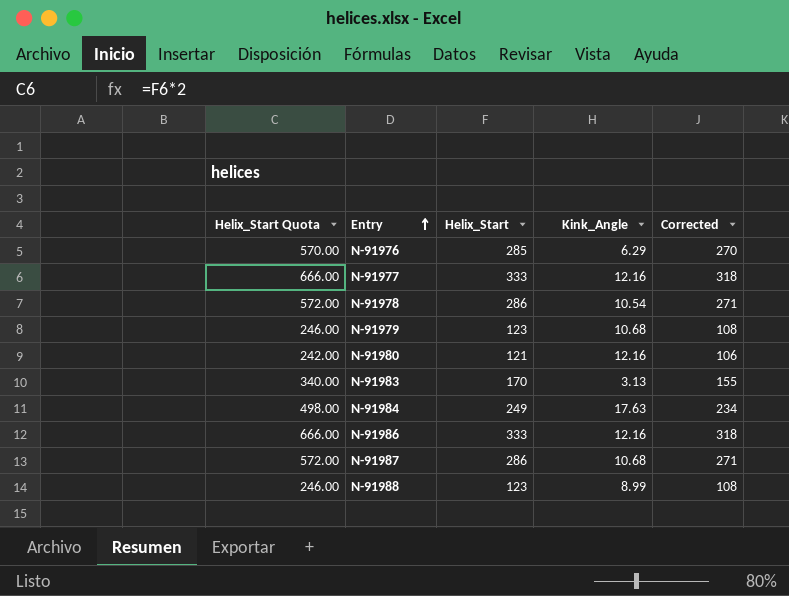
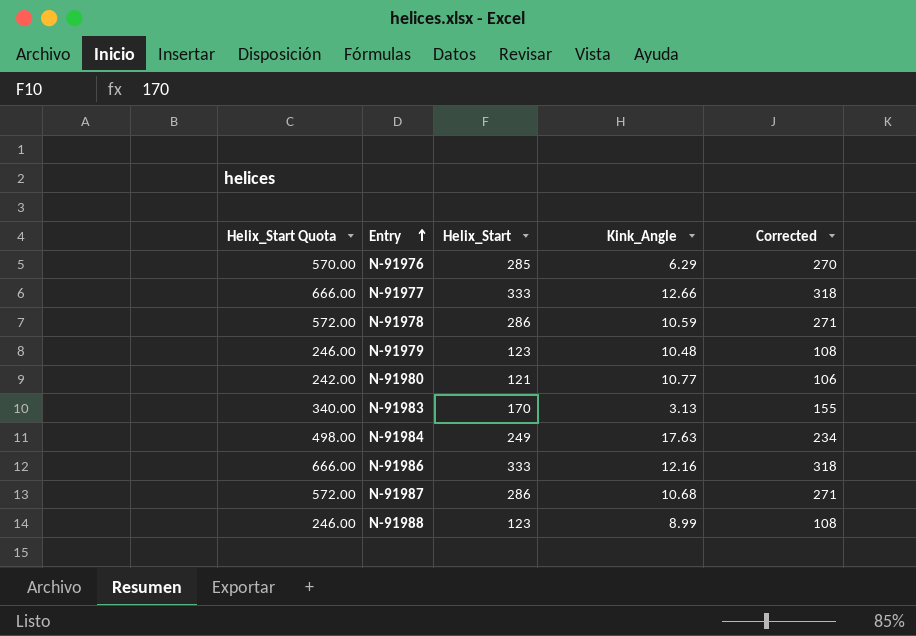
N-91977 | Kink_Angle: 12.16 -> 12.66
N-91978 | Kink_Angle: 10.54 -> 10.59
N-91979 | Kink_Angle: 10.68 -> 10.48
N-91980 | Kink_Angle: 12.16 -> 10.77

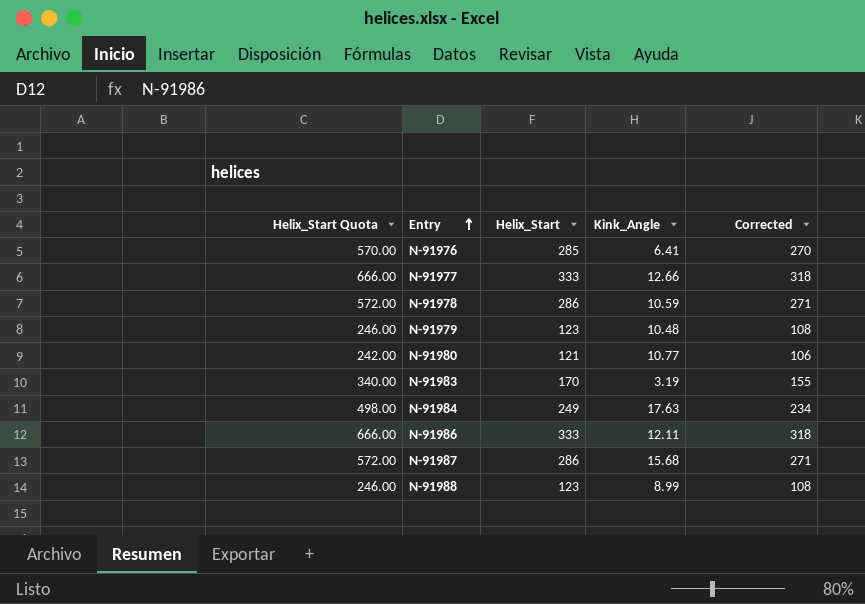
N-91976 | Kink_Angle: 6.29 -> 6.41
N-91983 | Kink_Angle: 3.13 -> 3.19
N-91986 | Kink_Angle: 12.16 -> 12.11
N-91987 | Kink_Angle: 10.68 -> 15.68

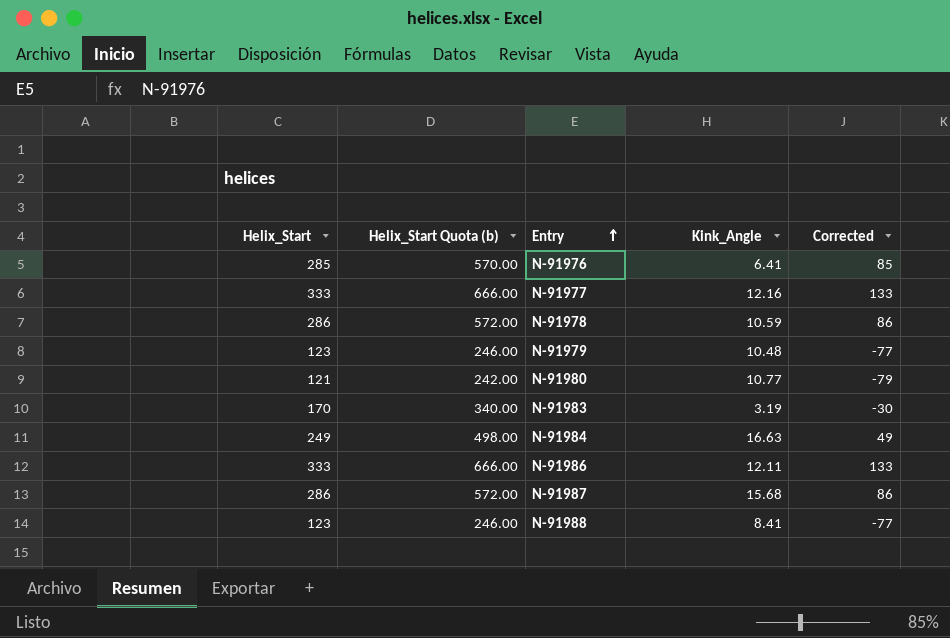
column Helix_Start | position: 3 -> 1
column name: Helix_Start Quota -> Helix_Start Quota (b)
column Corrected | formula: [Helix_Start] - 15 -> [Helix_Start] - 200
N-91977 | Kink_Angle: 12.66 -> 12.16
N-91984 | Kink_Angle: 17.63 -> 16.63
N-91988 | Kink_Angle: 8.99 -> 8.41

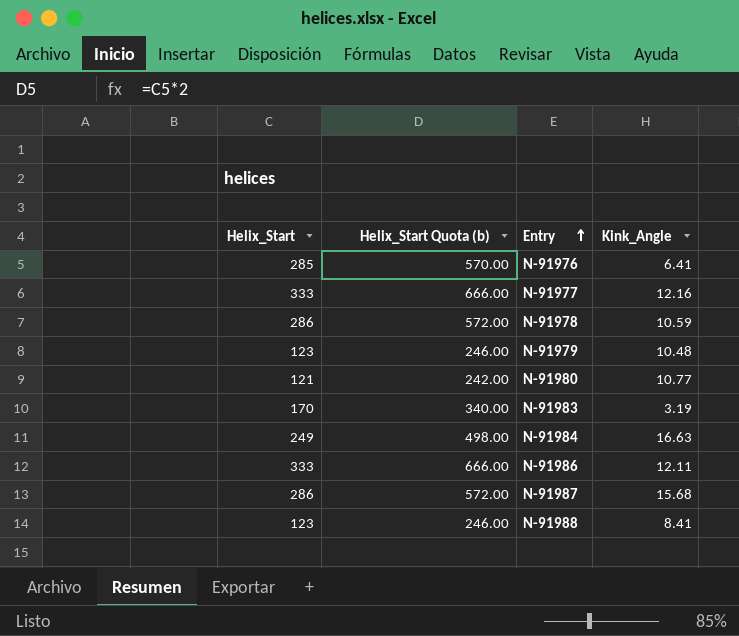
column Corrected | formula: [Helix_Start] - 200 -> none

